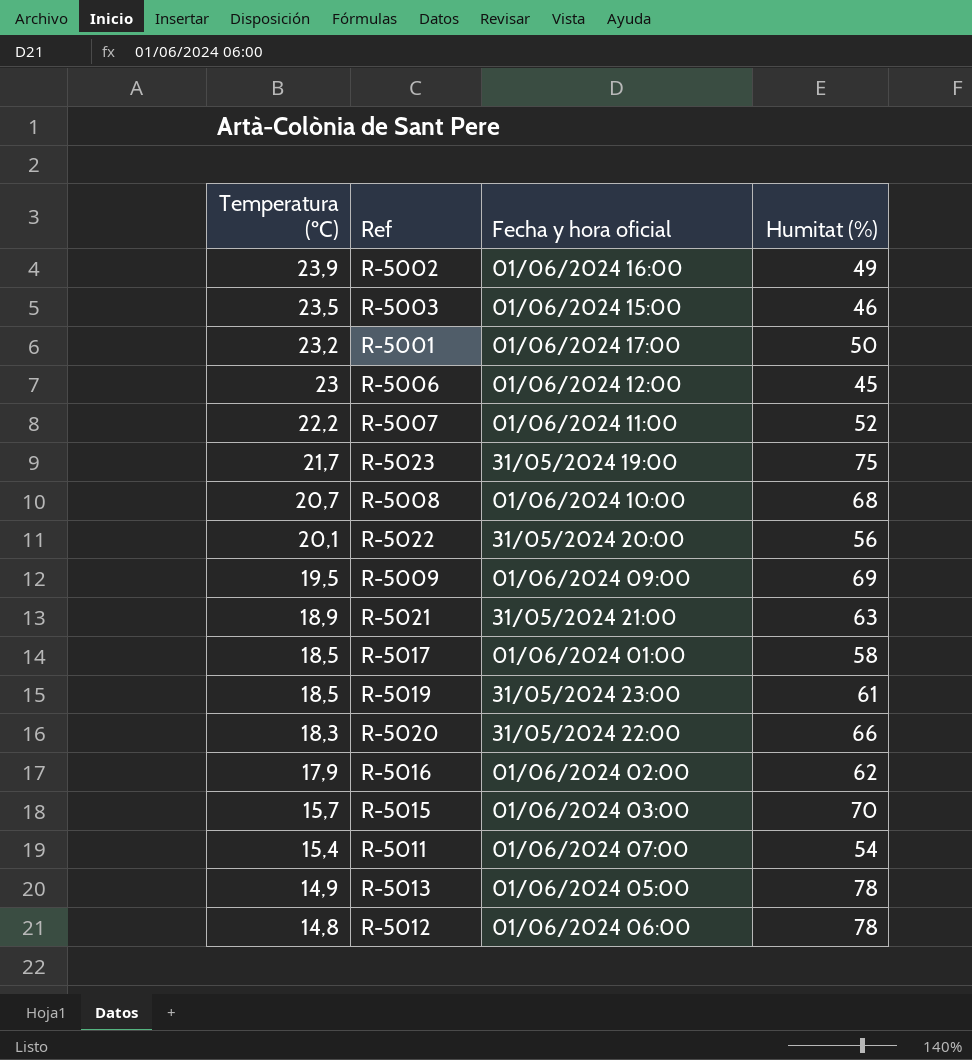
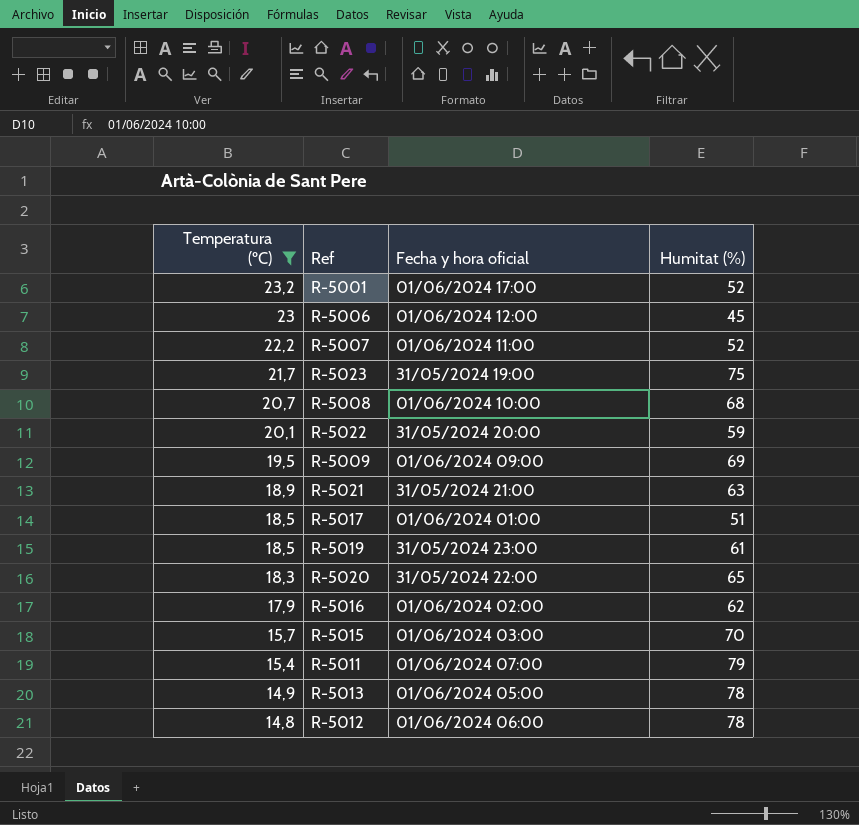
filter: none -> Temperatura (ºC) <= 23,2
R-5001 | Humitat (%): 50 -> 52
R-5022 | Humitat (%): 56 -> 59
R-5017 | Humitat (%): 58 -> 51
R-5020 | Humitat (%): 66 -> 65
R-5011 | Humitat (%): 54 -> 79

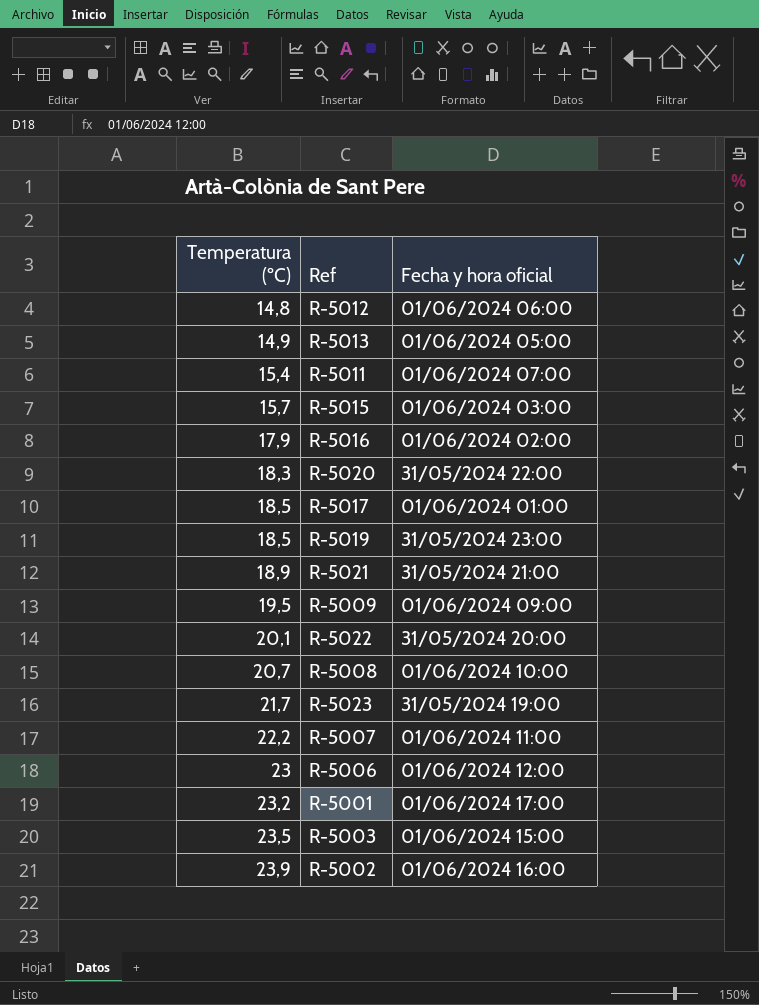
filter: Temperatura (ºC) <= 23,2 -> none
row order: Temperatura (ºC) descending -> Temperatura (ºC) ascending
column Humitat (%) | position: 4 -> none

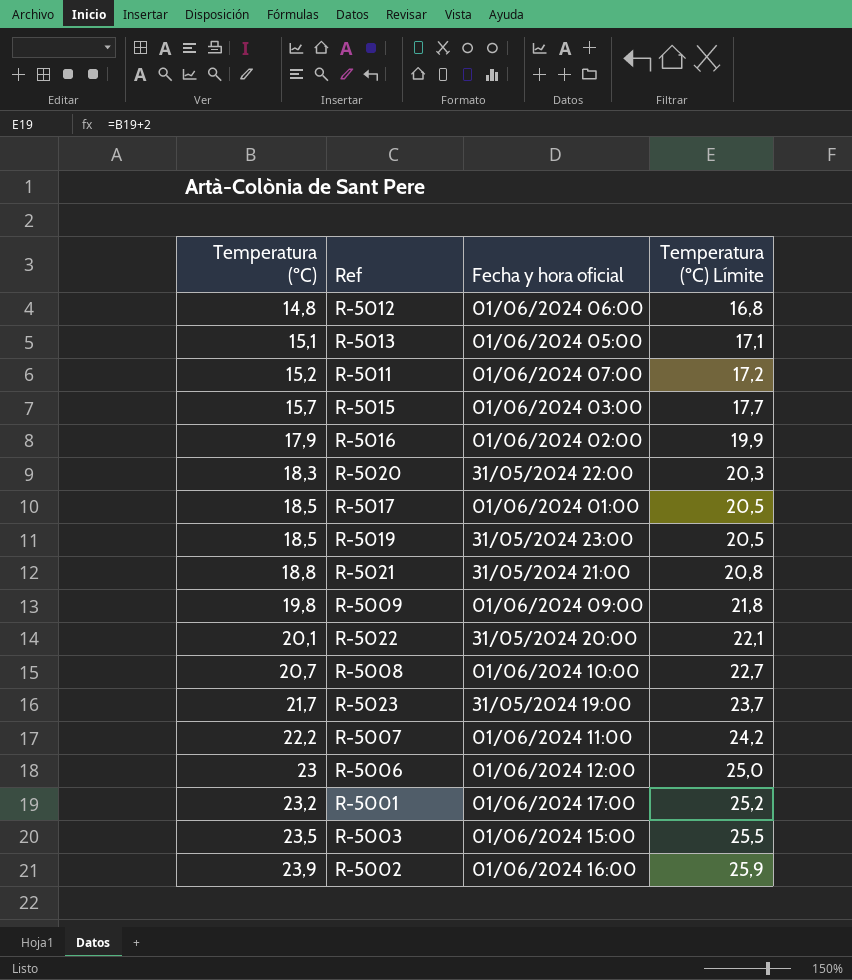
column Temperatura (ºC) Límite | formula: none -> [Temperatura (ºC)] + 2
R-5013 | Temperatura (ºC): 14,9 -> 15,1
R-5011 | Temperatura (ºC): 15,4 -> 15,2
R-5021 | Temperatura (ºC): 18,9 -> 18,8
R-5009 | Temperatura (ºC): 19,5 -> 19,8

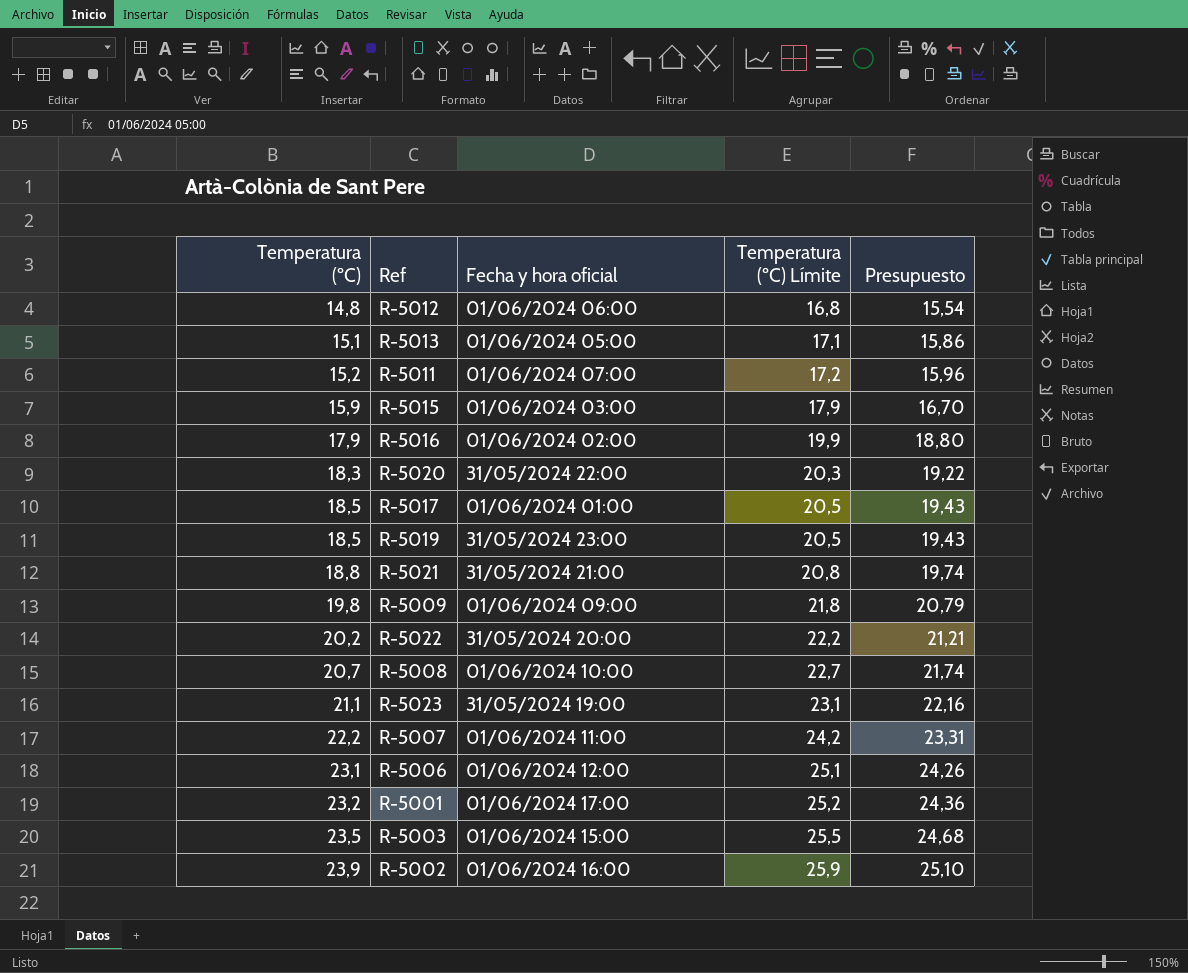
column Presupuesto | formula: none -> [Temperatura (ºC)] * 1,05
R-5015 | Temperatura (ºC): 15,7 -> 15,9
R-5015 | Temperatura (ºC) Límite: 17,7 -> 17,9
R-5022 | Temperatura (ºC): 20,1 -> 20,2
R-5022 | Temperatura (ºC) Límite: 22,1 -> 22,2
R-5023 | Temperatura (ºC): 21,7 -> 21,1
R-5023 | Temperatura (ºC) Límite: 23,7 -> 23,1
R-5006 | Temperatura (ºC): 23 -> 23,1
R-5006 | Temperatura (ºC) Límite: 25,0 -> 25,1

